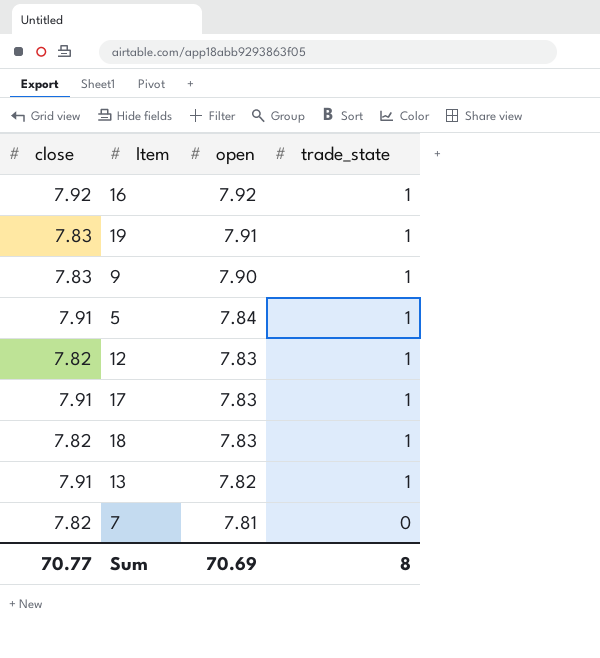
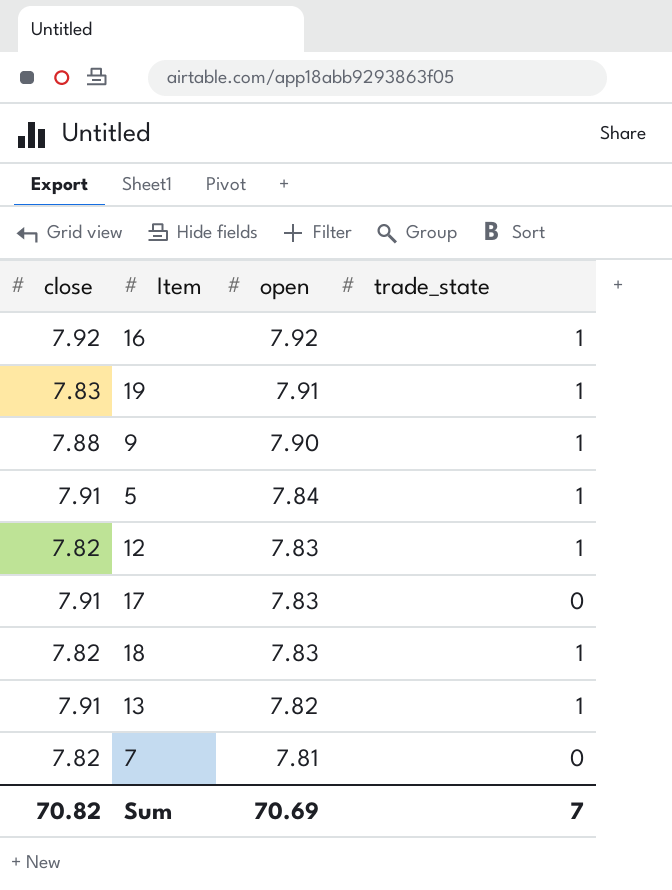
9 | close: 7.83 -> 7.88
17 | trade_state: 1 -> 0
Sum | close: 70.77 -> 70.82
Sum | trade_state: 8 -> 7

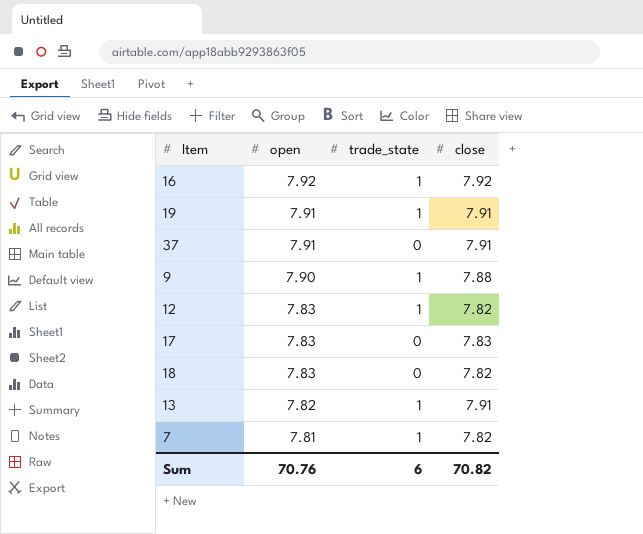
column close | position: 1 -> 4
row 5: 7.91 | 7.84 | 1 -> none
19 | close: 7.83 -> 7.91
row 37: none -> 7.91 | 0 | 7.91
17 | close: 7.91 -> 7.83
18 | trade_state: 1 -> 0
7 | trade_state: 0 -> 1
Sum | open: 70.69 -> 70.76
Sum | trade_state: 7 -> 6

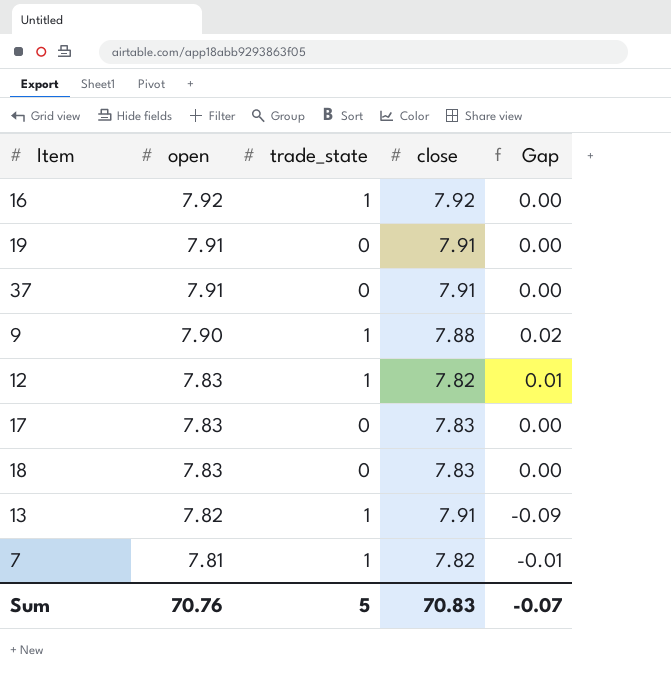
column Gap | formula: none -> [open] - [close]
19 | trade_state: 1 -> 0
18 | close: 7.82 -> 7.83
Sum | trade_state: 6 -> 5
Sum | close: 70.82 -> 70.83

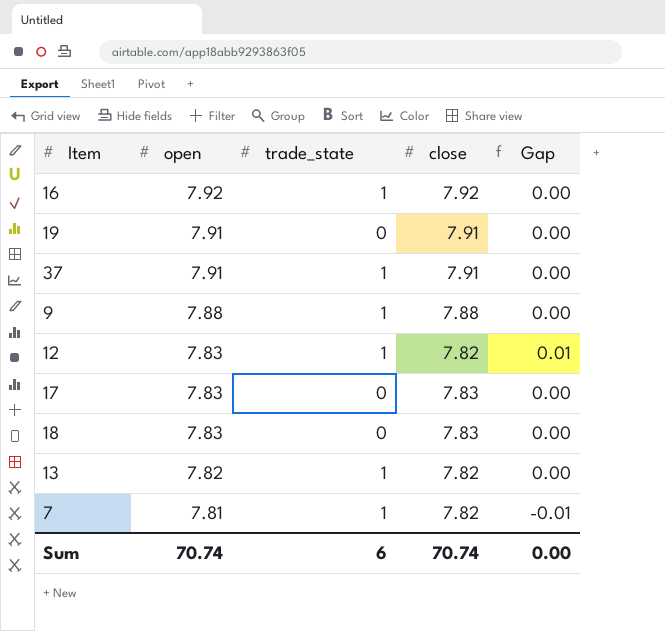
37 | trade_state: 0 -> 1
9 | open: 7.90 -> 7.88
9 | Gap: 0.02 -> 0.00
13 | close: 7.91 -> 7.82
13 | Gap: -0.09 -> 0.00
Sum | open: 70.76 -> 70.74
Sum | trade_state: 5 -> 6
Sum | close: 70.83 -> 70.74
Sum | Gap: -0.07 -> 0.00

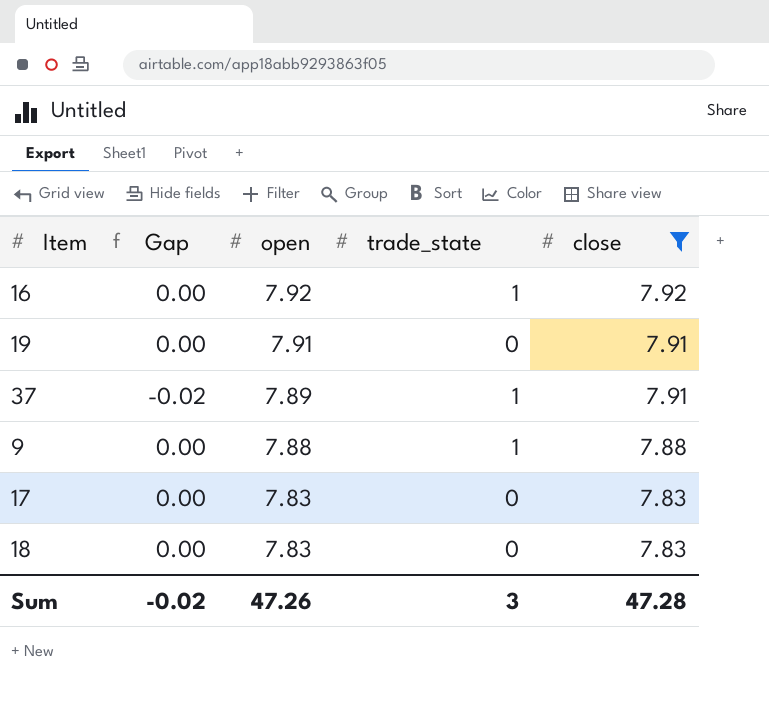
filter: none -> close != 7.82
column Gap | position: 5 -> 2
37 | Gap: 0.00 -> -0.02
37 | open: 7.91 -> 7.89
Sum | Gap: 0.00 -> -0.02
Sum | open: 70.74 -> 47.26
Sum | trade_state: 6 -> 3
Sum | close: 70.74 -> 47.28

